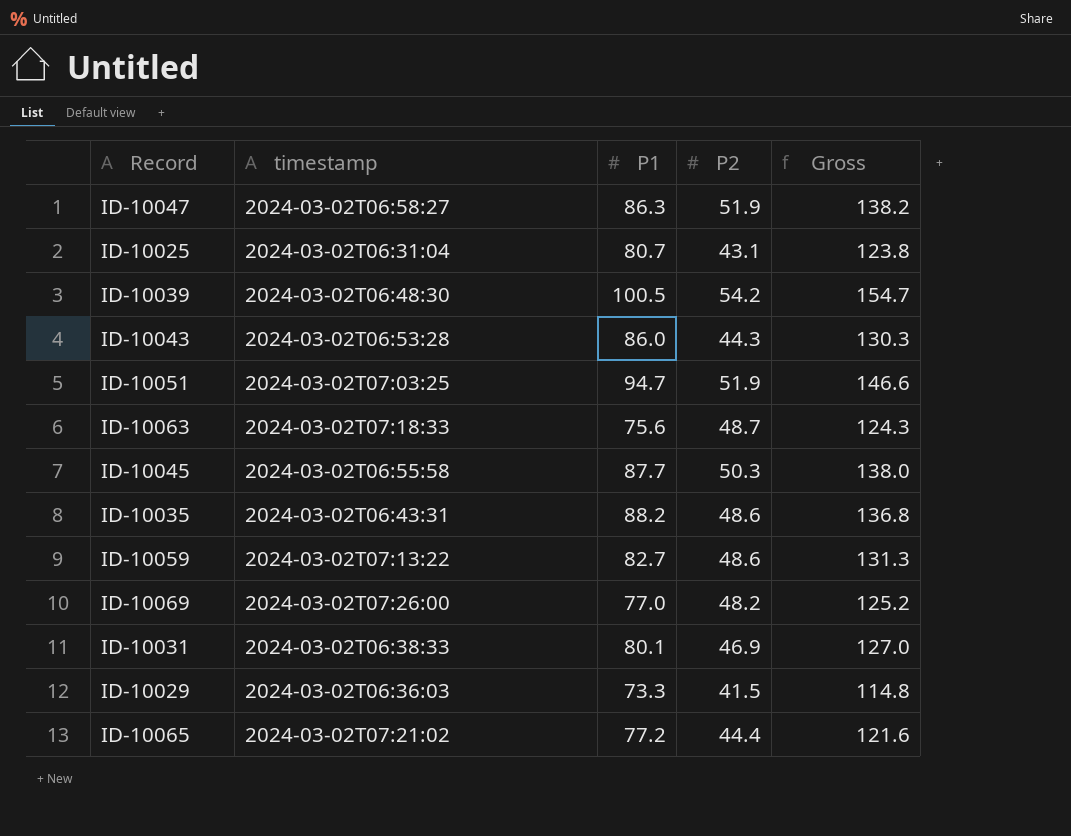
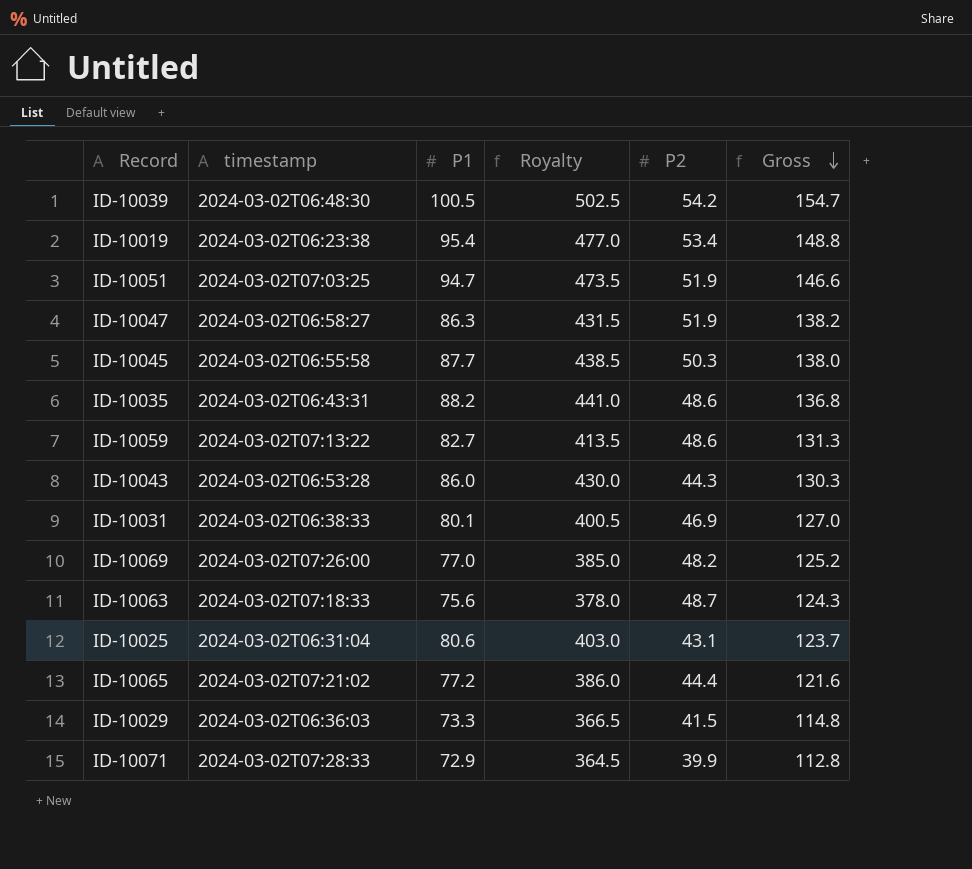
row order: none -> Gross descending
column Royalty | formula: none -> [P1] * 5
row ID-10019: none -> 2024-03-02T06:23:38 | 95.4 | 477.0 | 53.4 | 148.8
ID-10025 | P1: 80.7 -> 80.6
ID-10025 | Gross: 123.8 -> 123.7
row ID-10071: none -> 2024-03-02T07:28:33 | 72.9 | 364.5 | 39.9 | 112.8

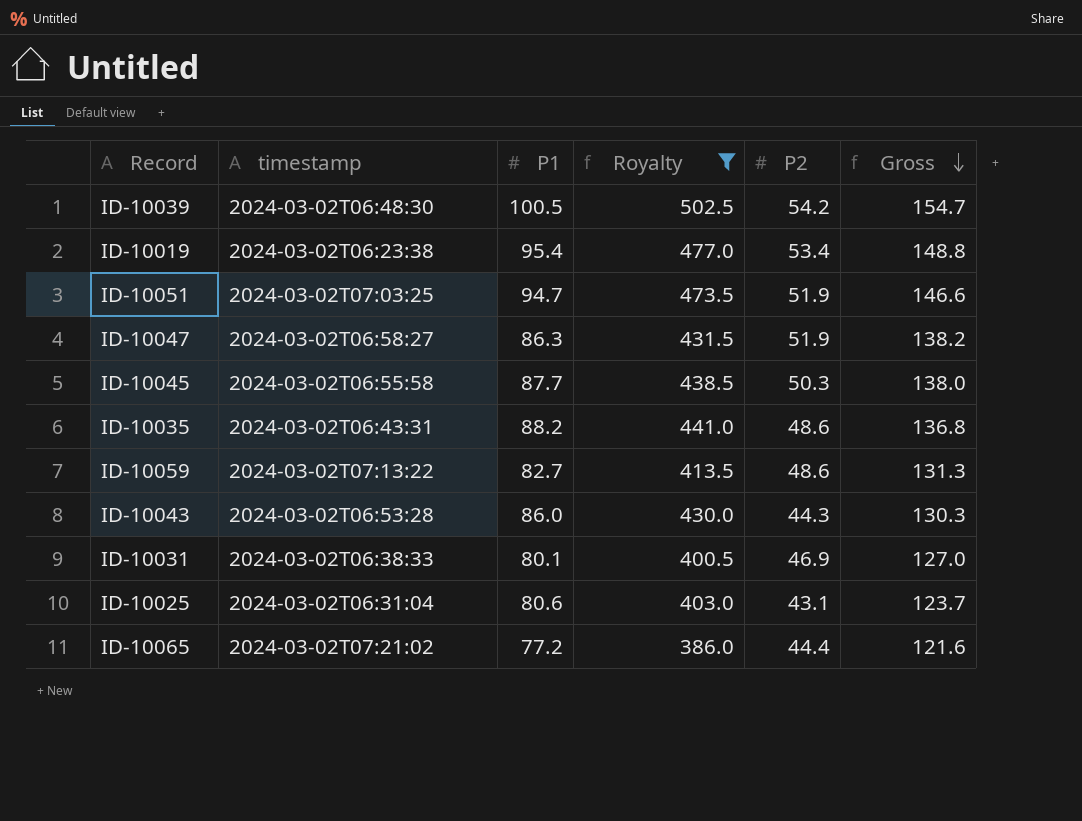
filter: none -> Royalty >= 386.0

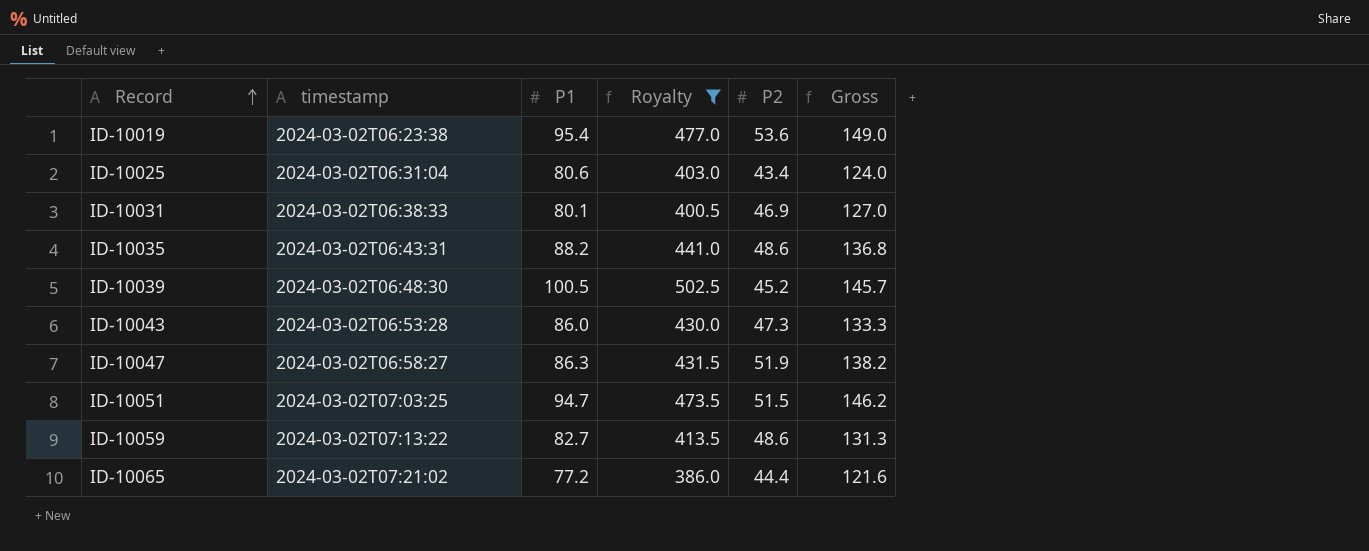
row order: Gross descending -> Record ascending
row ID-10045: 2024-03-02T06:55:58 | 87.7 | 438.5 | 50.3 | 138.0 -> none
ID-10019 | P2: 53.4 -> 53.6
ID-10019 | Gross: 148.8 -> 149.0
ID-10025 | P2: 43.1 -> 43.4
ID-10025 | Gross: 123.7 -> 124.0
ID-10039 | P2: 54.2 -> 45.2
ID-10039 | Gross: 154.7 -> 145.7
ID-10043 | P2: 44.3 -> 47.3
ID-10043 | Gross: 130.3 -> 133.3
ID-10051 | P2: 51.9 -> 51.5
ID-10051 | Gross: 146.6 -> 146.2

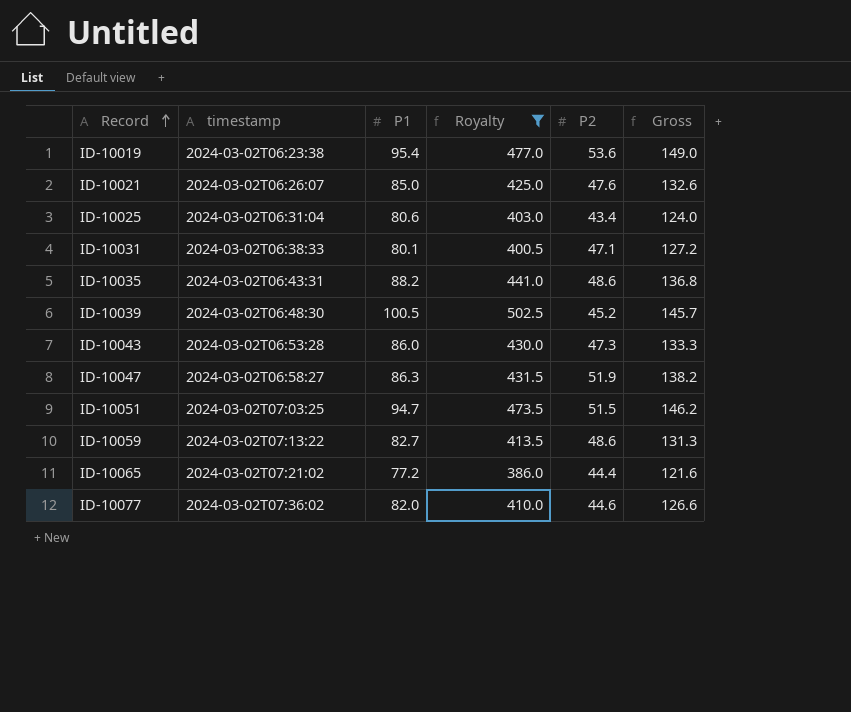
row ID-10021: none -> 2024-03-02T06:26:07 | 85.0 | 425.0 | 47.6 | 132.6
ID-10031 | P2: 46.9 -> 47.1
ID-10031 | Gross: 127.0 -> 127.2
row ID-10077: none -> 2024-03-02T07:36:02 | 82.0 | 410.0 | 44.6 | 126.6

